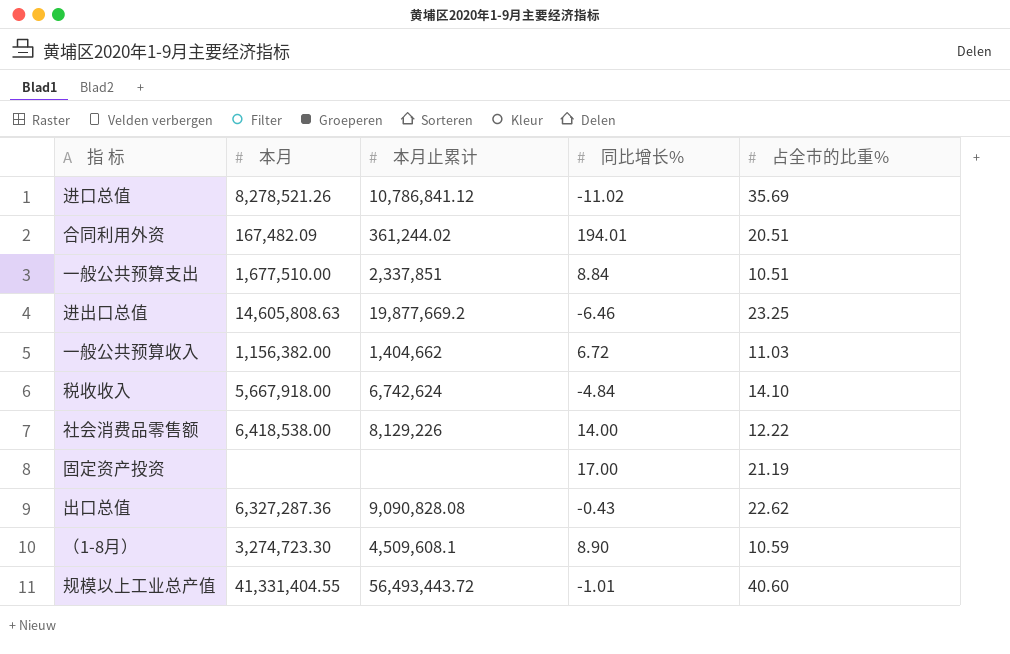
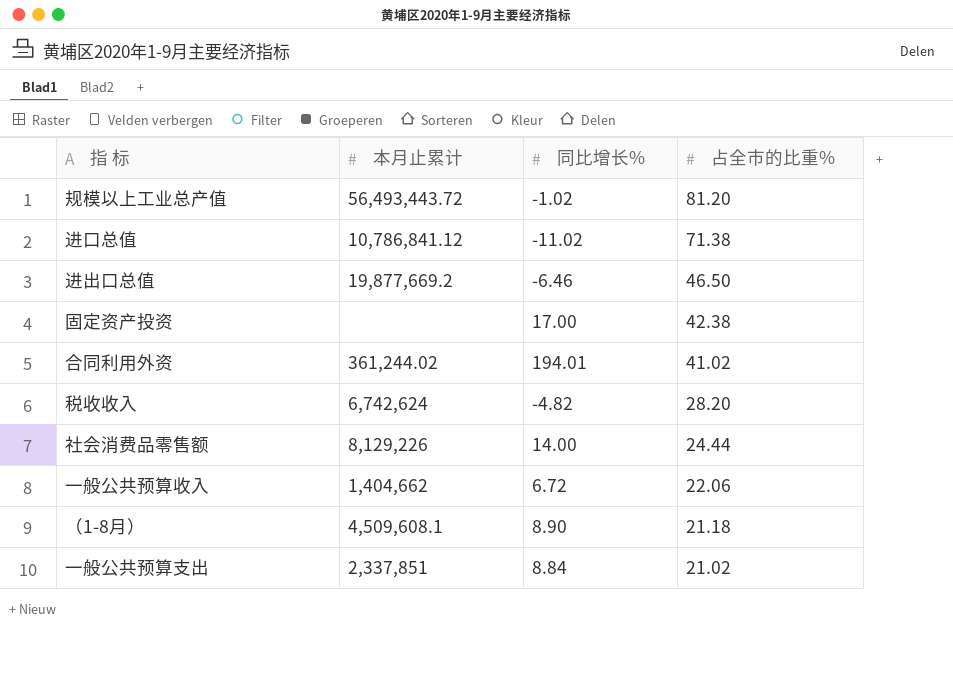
row order: none -> 占全市的比重% descending
column 本月 | position: 2 -> none
row 出口总值: 6,327,287.36 | 9,090,828.08 | -0.43 | 22.62 -> none
规模以上工业总产值 | 同比增长%: -1.01 -> -1.02
规模以上工业总产值 | 占全市的比重%: 40.60 -> 81.20
进口总值 | 占全市的比重%: 35.69 -> 71.38
进出口总值 | 占全市的比重%: 23.25 -> 46.50
固定资产投资 | 占全市的比重%: 21.19 -> 42.38
合同利用外资 | 占全市的比重%: 20.51 -> 41.02
税收收入 | 同比增长%: -4.84 -> -4.82
税收收入 | 占全市的比重%: 14.10 -> 28.20
社会消费品零售额 | 占全市的比重%: 12.22 -> 24.44
一般公共预算收入 | 占全市的比重%: 11.03 -> 22.06
（1-8月） | 占全市的比重%: 10.59 -> 21.18
一般公共预算支出 | 占全市的比重%: 10.51 -> 21.02

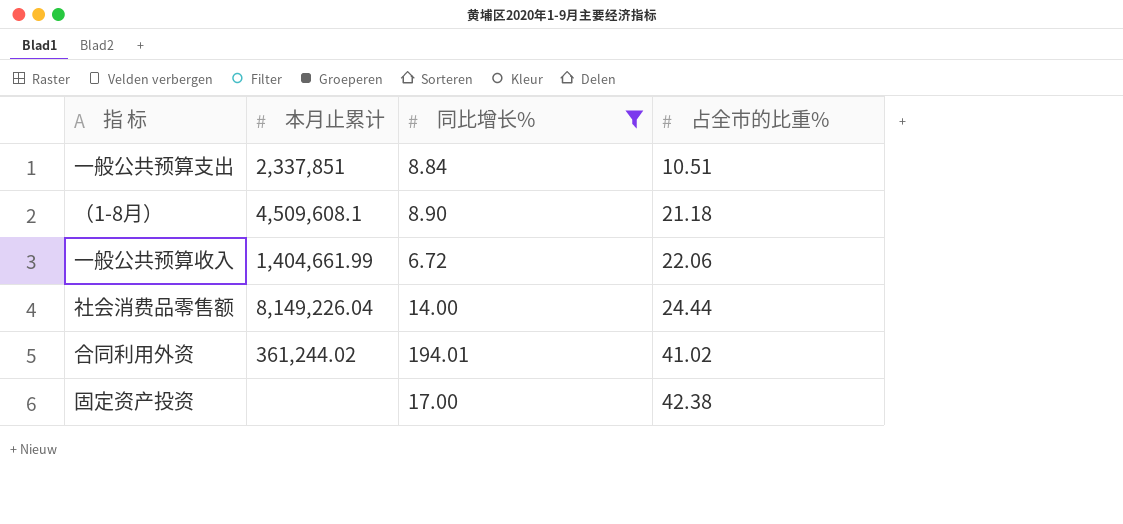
filter: none -> 同比增长% >= 6.72
row order: 占全市的比重% descending -> 占全市的比重% ascending
一般公共预算支出 | 占全市的比重%: 21.02 -> 10.51
一般公共预算收入 | 本月止累计: 1,404,662 -> 1,404,661.99
社会消费品零售额 | 本月止累计: 8,129,226 -> 8,149,226.04

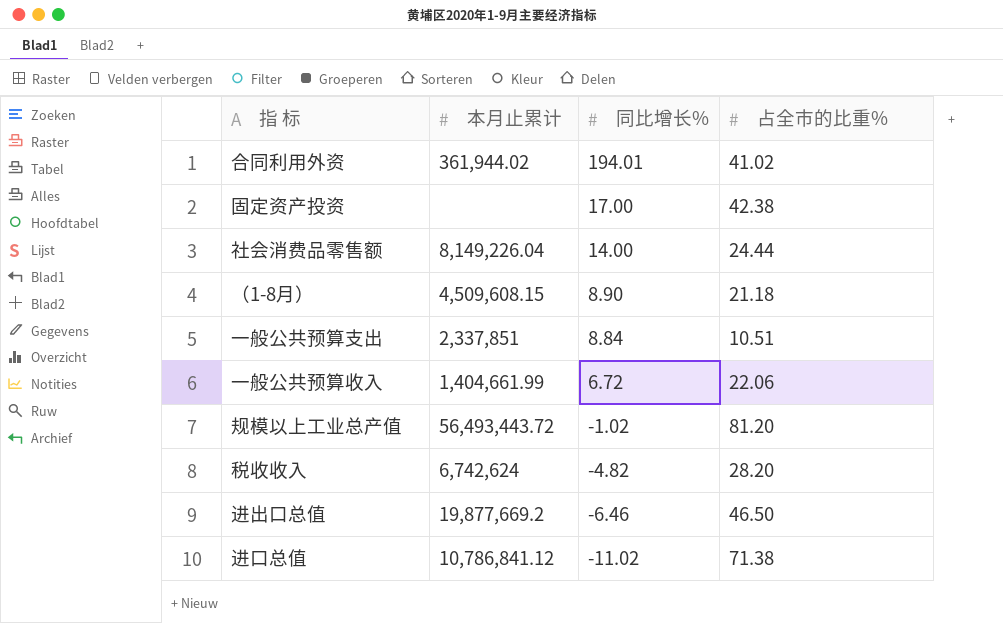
filter: 同比增长% >= 6.72 -> none
row order: 占全市的比重% ascending -> 同比增长% descending
合同利用外资 | 本月止累计: 361,244.02 -> 361,944.02
（1-8月） | 本月止累计: 4,509,608.1 -> 4,509,608.15

